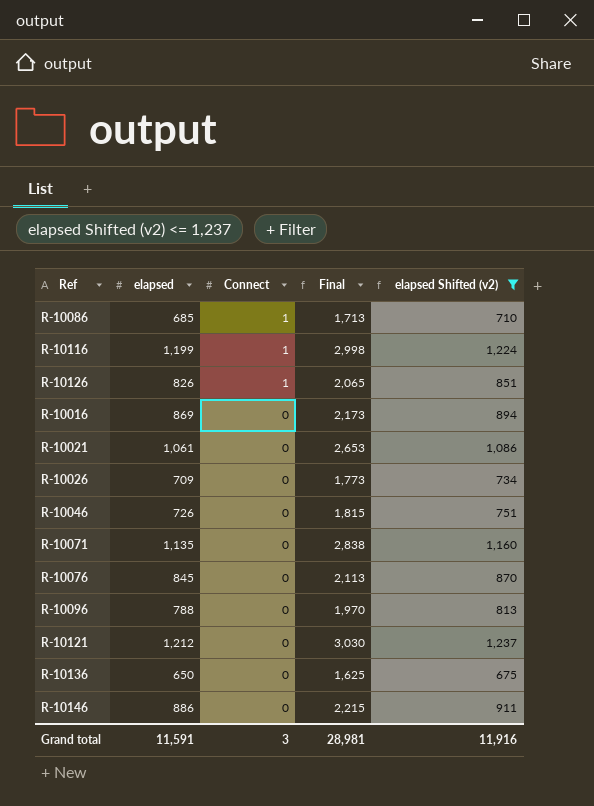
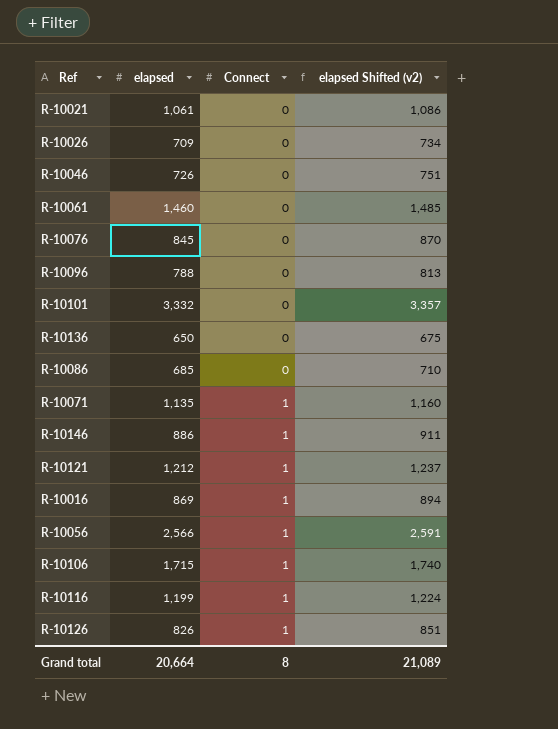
filter: elapsed Shifted (v2) <= 1,237 -> none
row order: Connect descending -> Connect ascending
column Final | formula: [elapsed] * 2.5 -> none
R-10086 | Connect: 1 -> 0
R-10071 | Connect: 0 -> 1
R-10146 | Connect: 0 -> 1
R-10121 | Connect: 0 -> 1
R-10016 | Connect: 0 -> 1
Grand total | elapsed: 11,591 -> 20,664
Grand total | Connect: 3 -> 8
Grand total | elapsed Shifted (v2): 11,916 -> 21,089

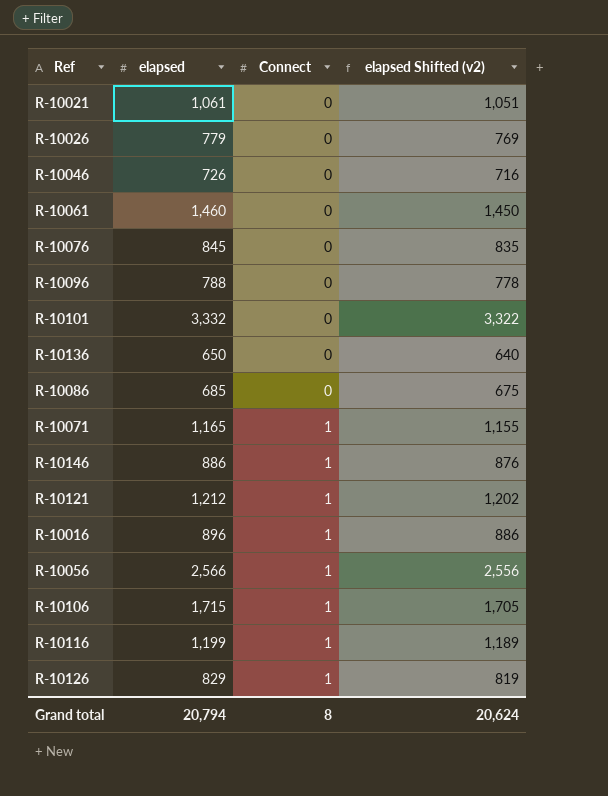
column elapsed Shifted (v2) | formula: [elapsed] + 25 -> [elapsed] - 10
R-10026 | elapsed: 709 -> 779
R-10071 | elapsed: 1,135 -> 1,165
R-10016 | elapsed: 869 -> 896
R-10126 | elapsed: 826 -> 829
Grand total | elapsed: 20,664 -> 20,794
Grand total | elapsed Shifted (v2): 21,089 -> 20,624

